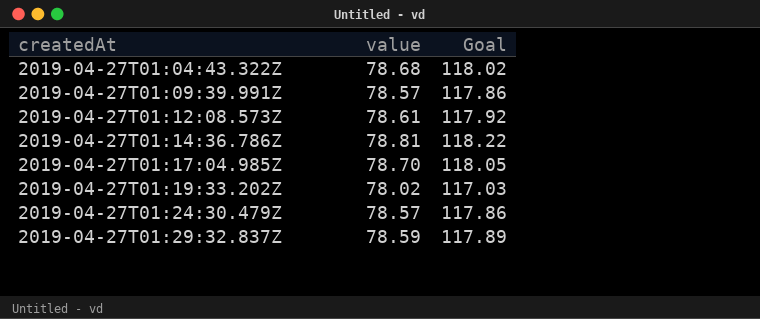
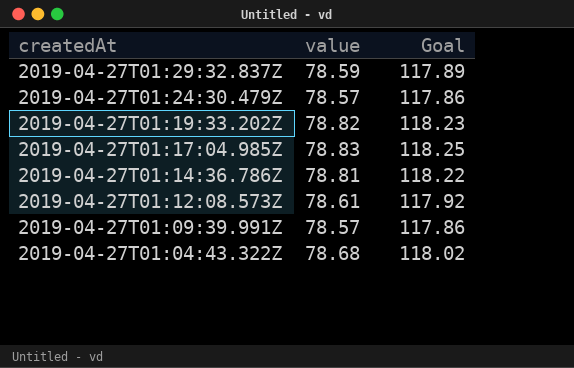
row order: createdAt ascending -> createdAt descending
2019-04-27T01:19:33.202Z | value: 78.02 -> 78.82
2019-04-27T01:19:33.202Z | Goal: 117.03 -> 118.23
2019-04-27T01:17:04.985Z | value: 78.70 -> 78.83
2019-04-27T01:17:04.985Z | Goal: 118.05 -> 118.25

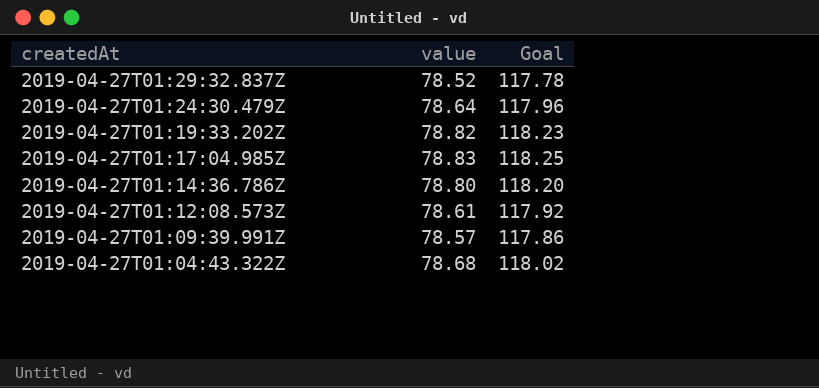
2019-04-27T01:29:32.837Z | value: 78.59 -> 78.52
2019-04-27T01:29:32.837Z | Goal: 117.89 -> 117.78
2019-04-27T01:24:30.479Z | value: 78.57 -> 78.64
2019-04-27T01:24:30.479Z | Goal: 117.86 -> 117.96
2019-04-27T01:14:36.786Z | value: 78.81 -> 78.80
2019-04-27T01:14:36.786Z | Goal: 118.22 -> 118.20

